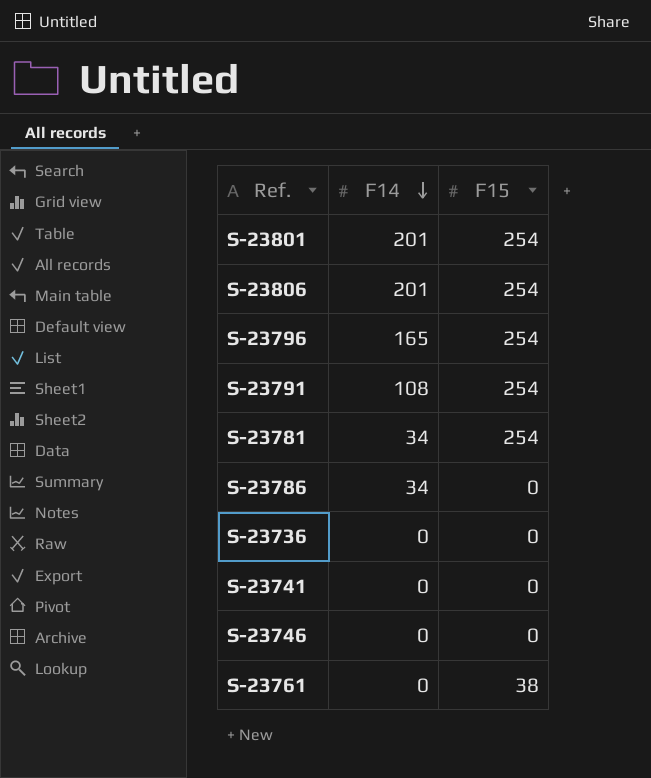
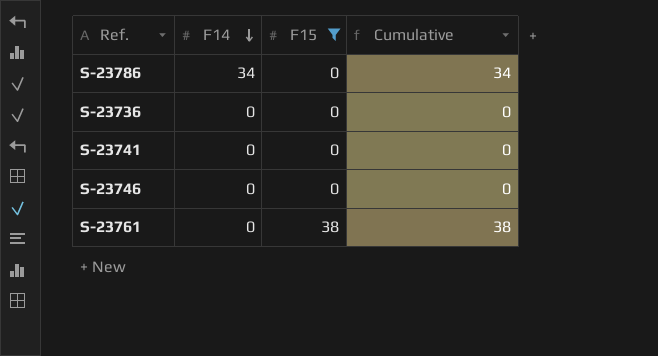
filter: none -> F15 != 254
column Cumulative | formula: none -> [F14] + [F15]

